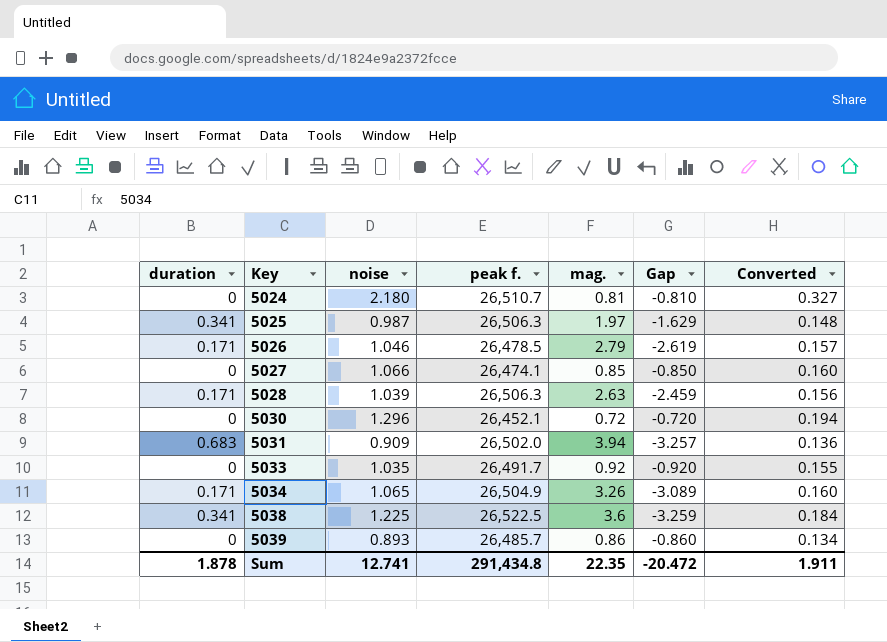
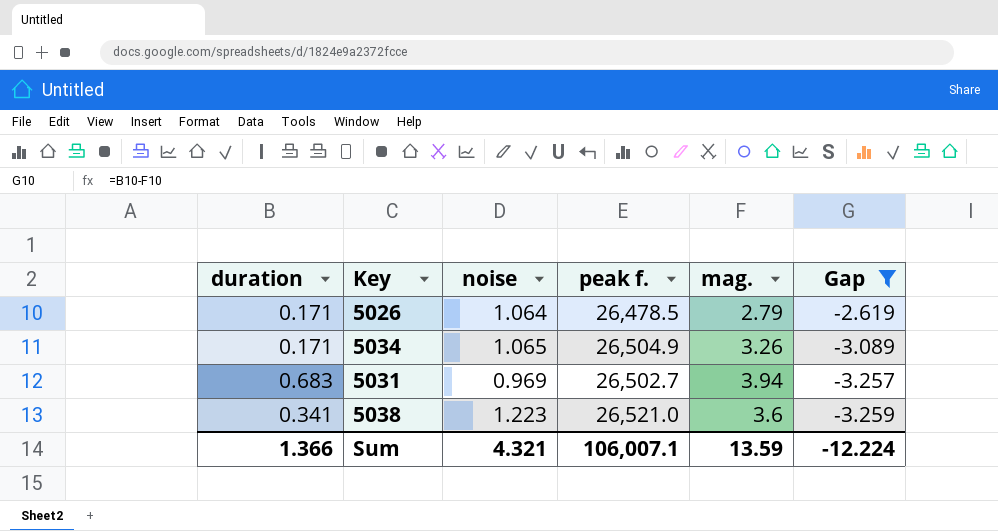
filter: none -> Gap <= -2.619
row order: Key ascending -> Gap descending
column Converted | formula: [noise] * 0.15 -> none
5026 | noise: 1.046 -> 1.064
5031 | noise: 0.909 -> 0.969
5031 | peak f.: 26,502.0 -> 26,502.7
5038 | noise: 1.225 -> 1.223
5038 | peak f.: 26,522.5 -> 26,521.0
Sum | duration: 1.878 -> 1.366
Sum | noise: 12.741 -> 4.321
Sum | peak f.: 291,434.8 -> 106,007.1
Sum | mag.: 22.35 -> 13.59
Sum | Gap: -20.472 -> -12.224

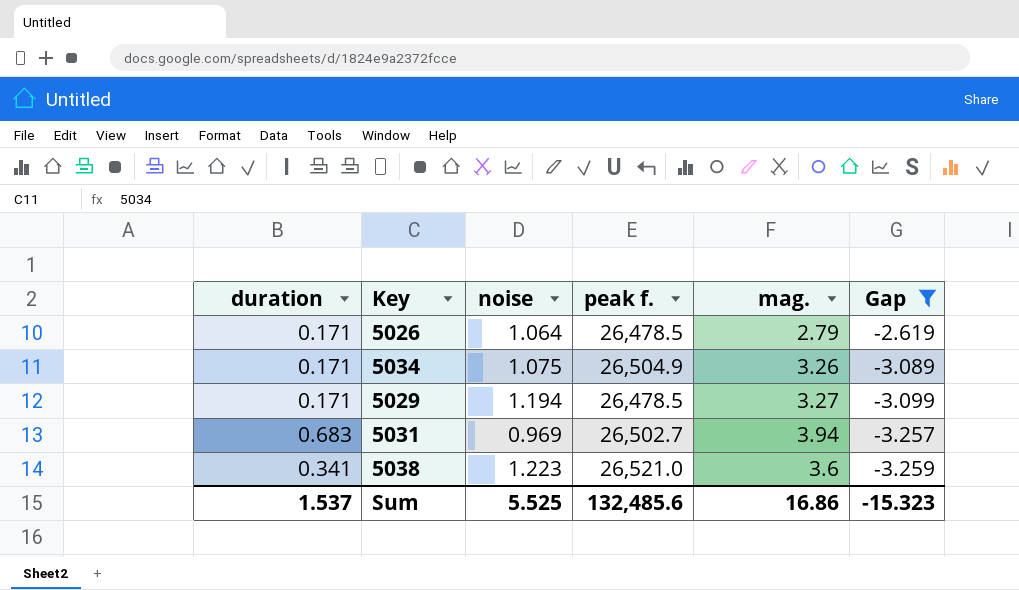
5034 | noise: 1.065 -> 1.075
row 5029: none -> 0.171 | 1.194 | 26,478.5 | 3.27 | -3.099
Sum | duration: 1.366 -> 1.537
Sum | noise: 4.321 -> 5.525
Sum | peak f.: 106,007.1 -> 132,485.6
Sum | mag.: 13.59 -> 16.86
Sum | Gap: -12.224 -> -15.323

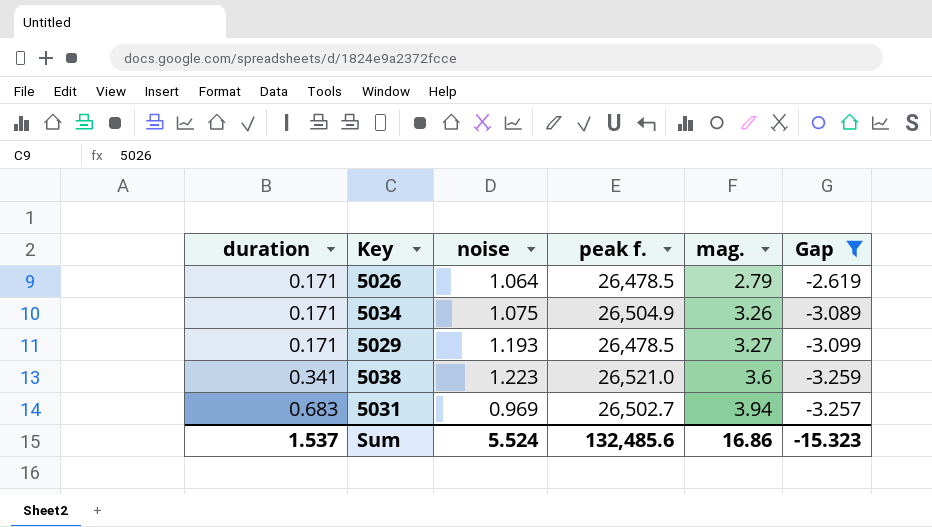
row order: Gap descending -> duration ascending
5029 | noise: 1.194 -> 1.193
Sum | noise: 5.525 -> 5.524

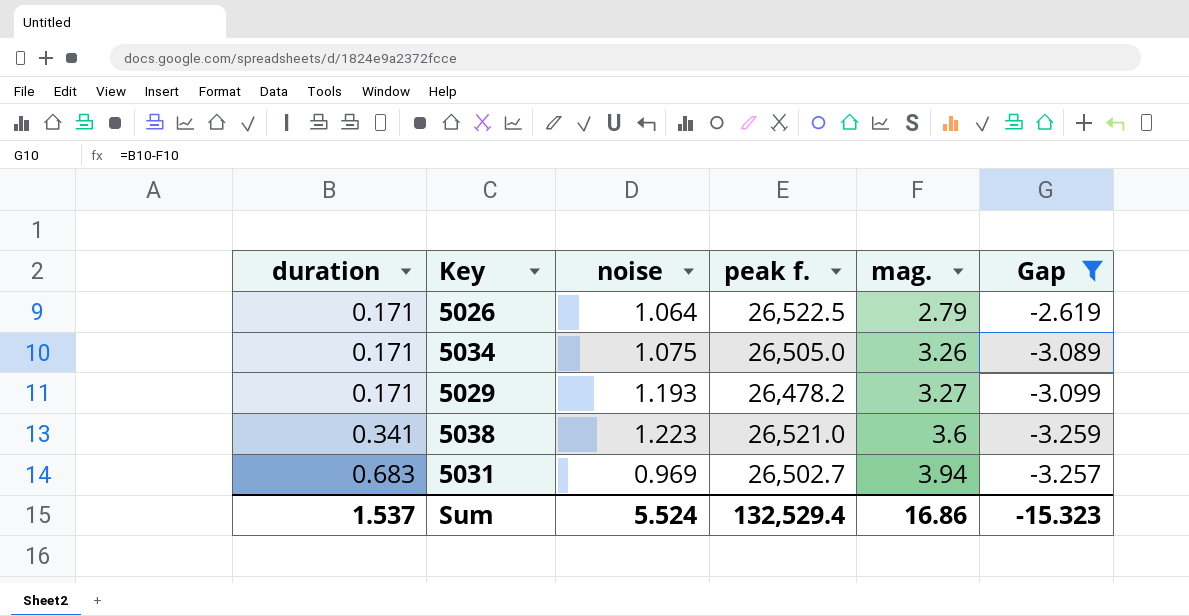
5026 | peak f.: 26,478.5 -> 26,522.5
5034 | peak f.: 26,504.9 -> 26,505.0
5029 | peak f.: 26,478.5 -> 26,478.2
Sum | peak f.: 132,485.6 -> 132,529.4

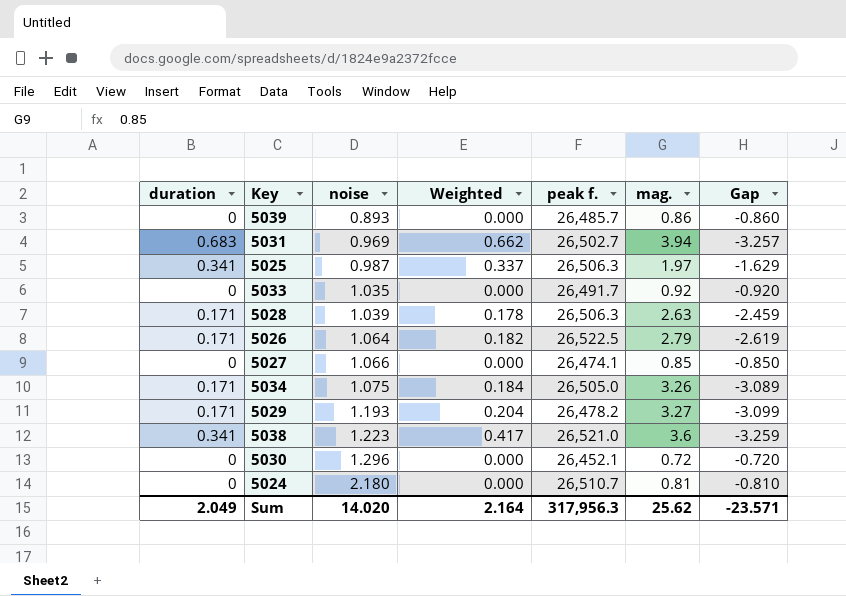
filter: Gap <= -2.619 -> none
row order: duration ascending -> noise ascending
column Weighted | formula: none -> [duration] * [noise]
Sum | duration: 1.537 -> 2.049
Sum | noise: 5.524 -> 14.020
Sum | peak f.: 132,529.4 -> 317,956.3
Sum | mag.: 16.86 -> 25.62
Sum | Gap: -15.323 -> -23.571

